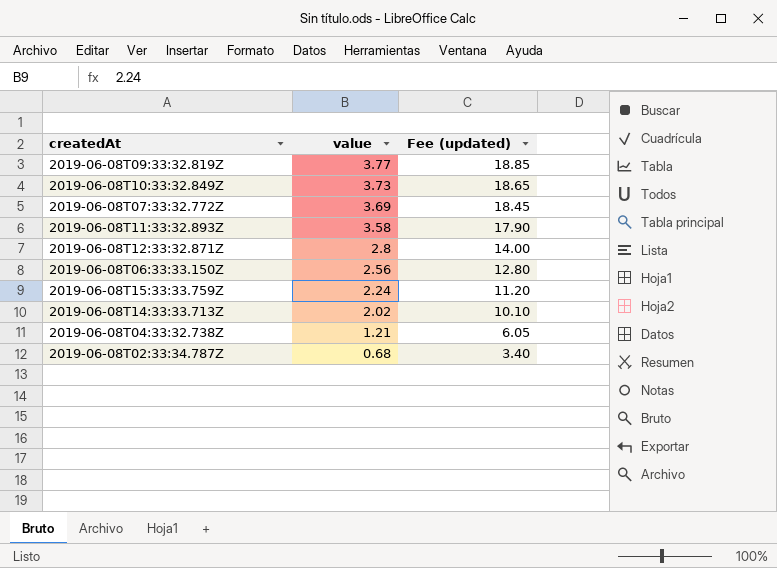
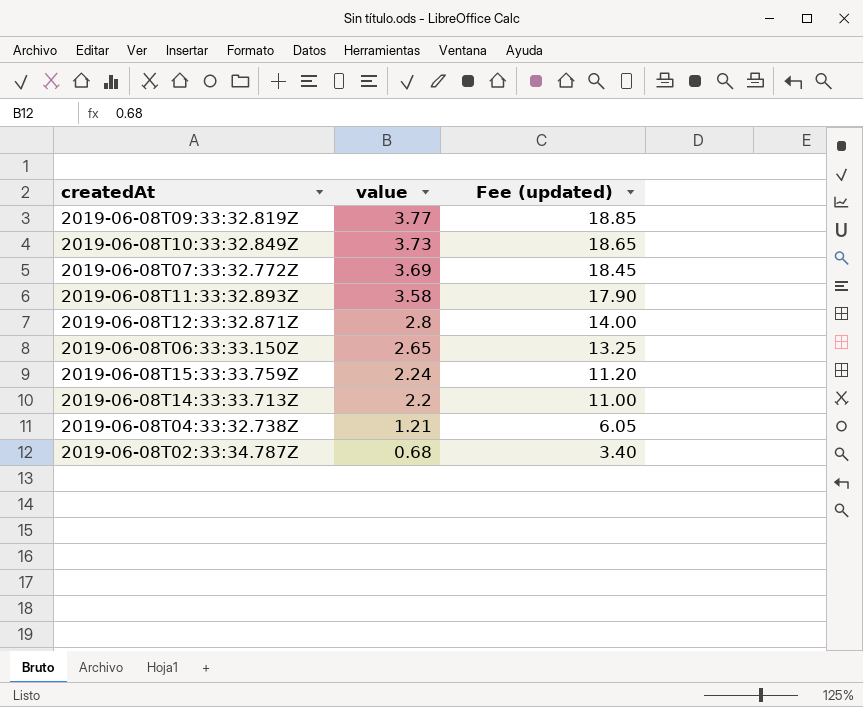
2019-06-08T06:33:33.150Z | value: 2.56 -> 2.65
2019-06-08T06:33:33.150Z | Fee (updated): 12.80 -> 13.25
2019-06-08T14:33:33.713Z | value: 2.02 -> 2.2
2019-06-08T14:33:33.713Z | Fee (updated): 10.10 -> 11.00

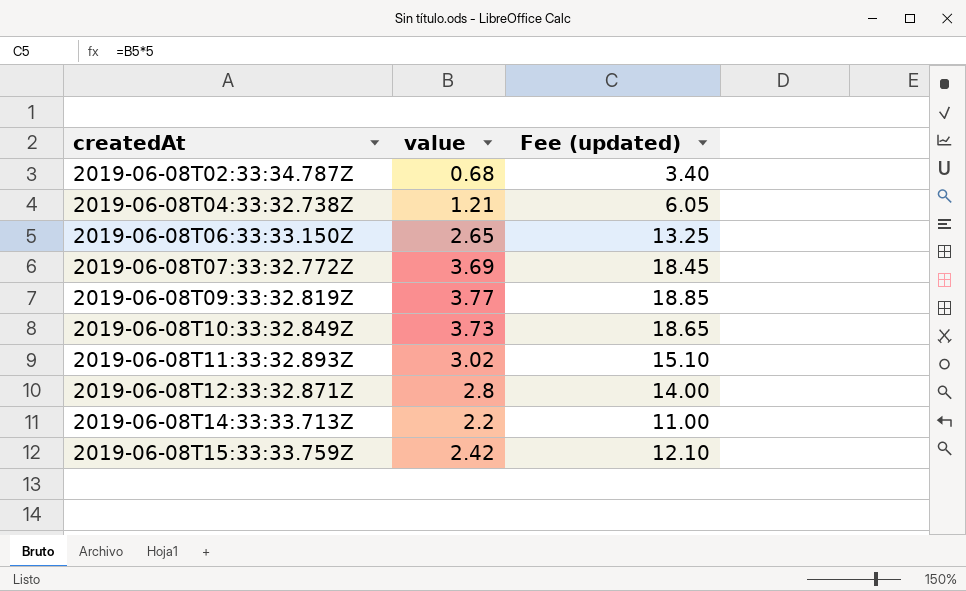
row order: value descending -> createdAt ascending
2019-06-08T11:33:32.893Z | value: 3.58 -> 3.02
2019-06-08T11:33:32.893Z | Fee (updated): 17.90 -> 15.10
2019-06-08T15:33:33.759Z | value: 2.24 -> 2.42
2019-06-08T15:33:33.759Z | Fee (updated): 11.20 -> 12.10

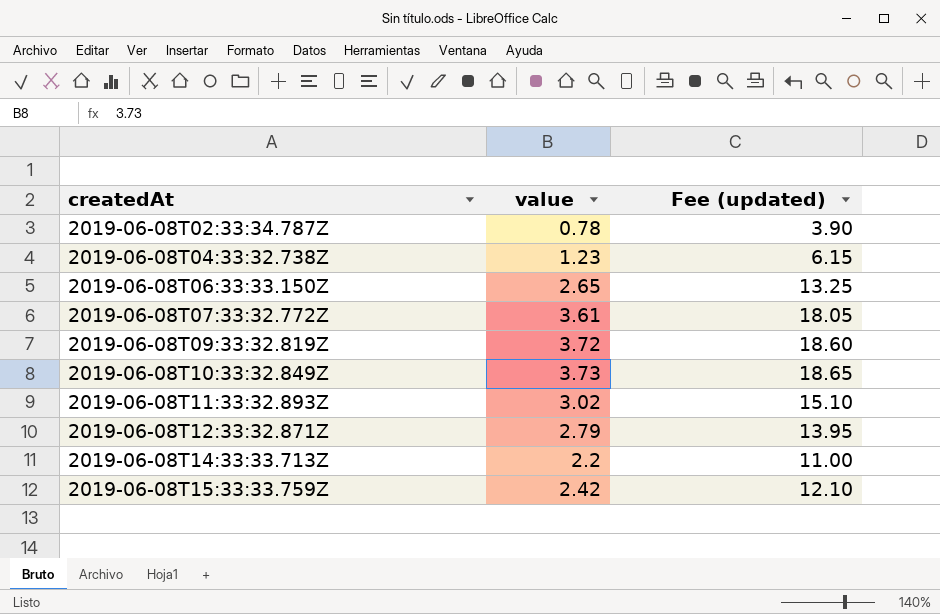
2019-06-08T02:33:34.787Z | value: 0.68 -> 0.78
2019-06-08T02:33:34.787Z | Fee (updated): 3.40 -> 3.90
2019-06-08T04:33:32.738Z | value: 1.21 -> 1.23
2019-06-08T04:33:32.738Z | Fee (updated): 6.05 -> 6.15
2019-06-08T07:33:32.772Z | value: 3.69 -> 3.61
2019-06-08T07:33:32.772Z | Fee (updated): 18.45 -> 18.05
2019-06-08T09:33:32.819Z | value: 3.77 -> 3.72
2019-06-08T09:33:32.819Z | Fee (updated): 18.85 -> 18.60
2019-06-08T12:33:32.871Z | value: 2.8 -> 2.79
2019-06-08T12:33:32.871Z | Fee (updated): 14.00 -> 13.95

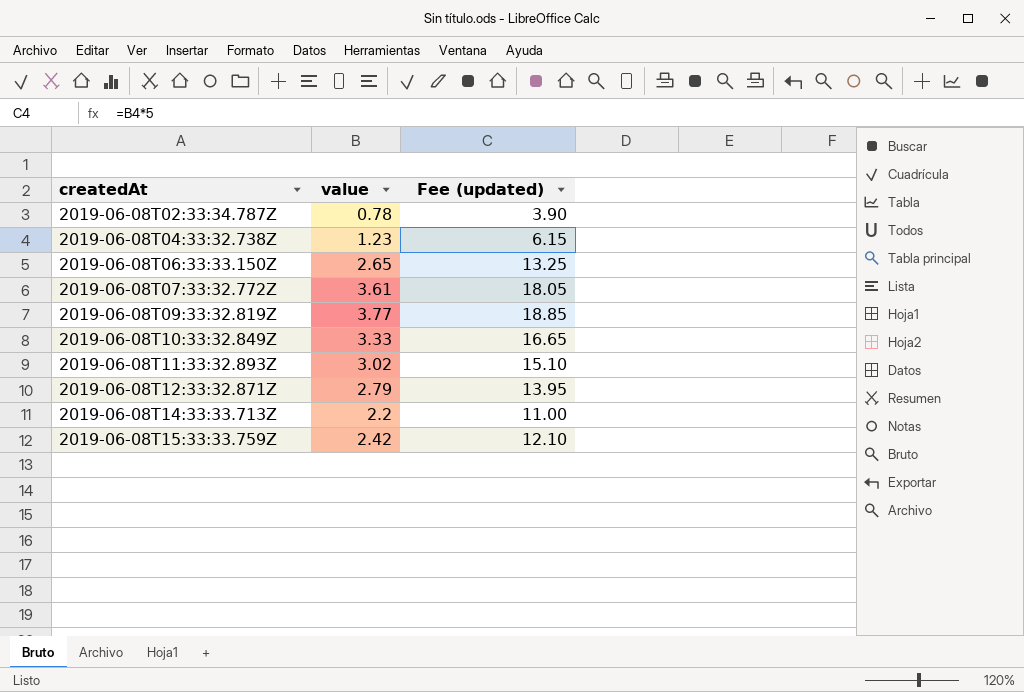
2019-06-08T09:33:32.819Z | value: 3.72 -> 3.77
2019-06-08T09:33:32.819Z | Fee (updated): 18.60 -> 18.85
2019-06-08T10:33:32.849Z | value: 3.73 -> 3.33
2019-06-08T10:33:32.849Z | Fee (updated): 18.65 -> 16.65

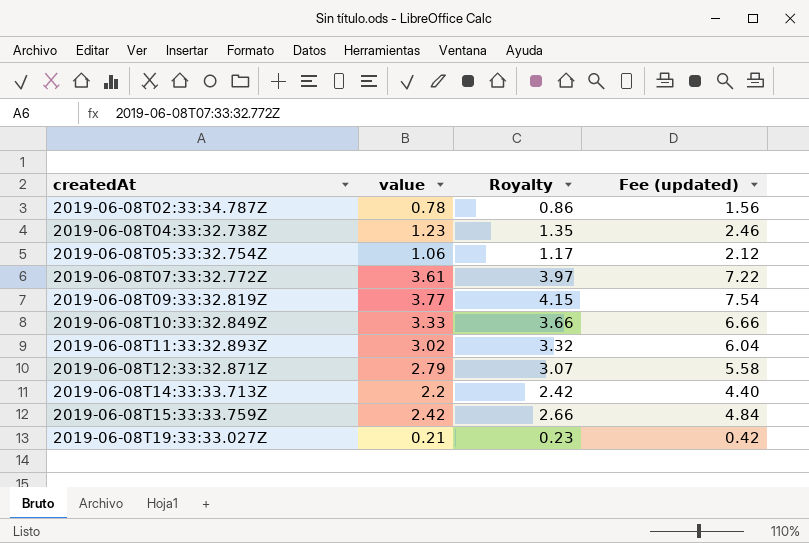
column Royalty | formula: none -> [value] * 1.1
column Fee (updated) | formula: [value] * 5 -> [value] * 2
row 2019-06-08T06:33:33.150Z: 2.65 | 13.25 -> none
row 2019-06-08T05:33:32.754Z: none -> 1.06 | 1.17 | 2.12
row 2019-06-08T19:33:33.027Z: none -> 0.21 | 0.23 | 0.42

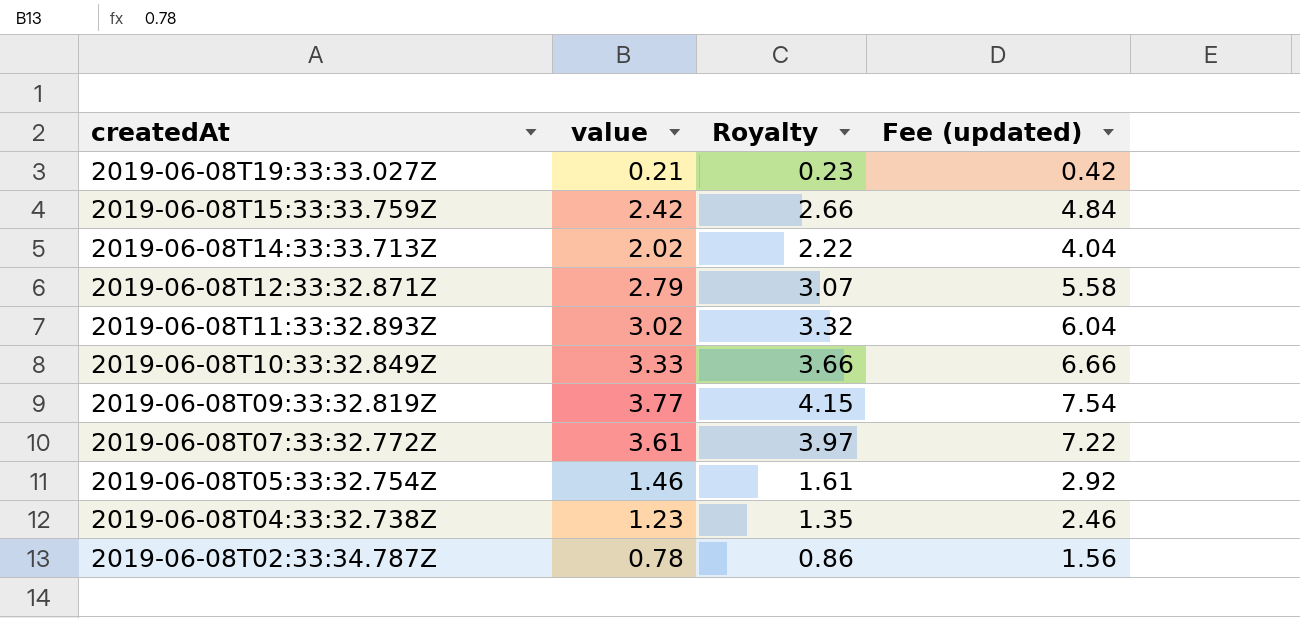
row order: createdAt ascending -> createdAt descending
2019-06-08T14:33:33.713Z | value: 2.2 -> 2.02
2019-06-08T14:33:33.713Z | Royalty: 2.42 -> 2.22
2019-06-08T14:33:33.713Z | Fee (updated): 4.40 -> 4.04
2019-06-08T05:33:32.754Z | value: 1.06 -> 1.46
2019-06-08T05:33:32.754Z | Royalty: 1.17 -> 1.61
2019-06-08T05:33:32.754Z | Fee (updated): 2.12 -> 2.92

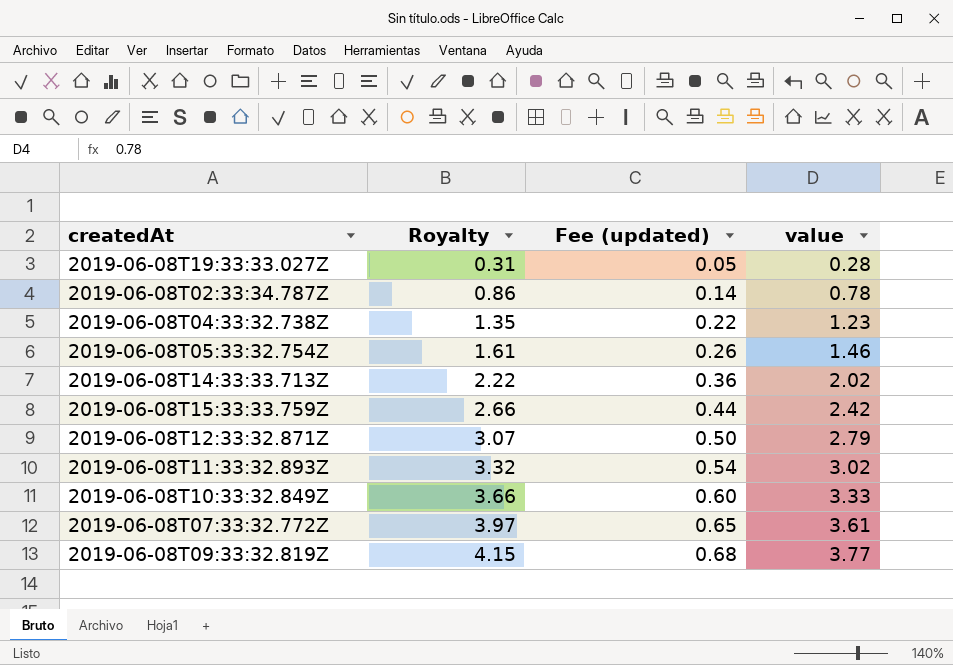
row order: createdAt descending -> Royalty ascending
column Fee (updated) | formula: [value] * 2 -> [value] * 0.18
column value | position: 2 -> 4
2019-06-08T19:33:33.027Z | Royalty: 0.23 -> 0.31
2019-06-08T19:33:33.027Z | value: 0.21 -> 0.28

